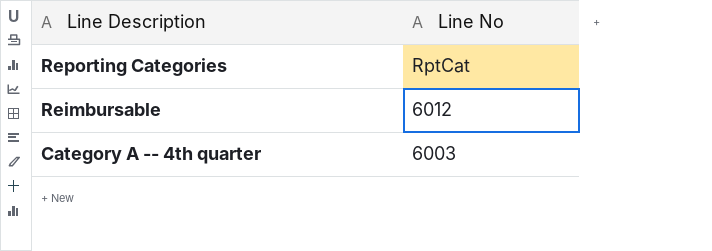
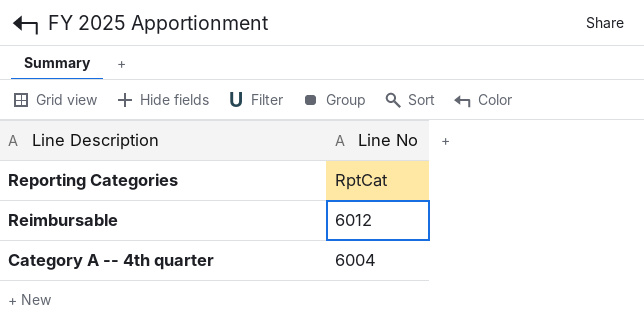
Category A -- 4th quarter | Line No: 6003 -> 6004

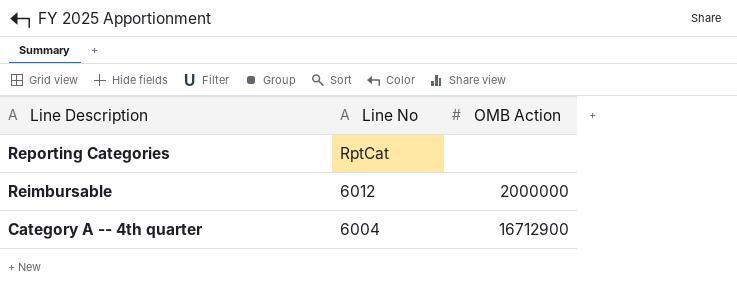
column OMB Action | position: none -> 3

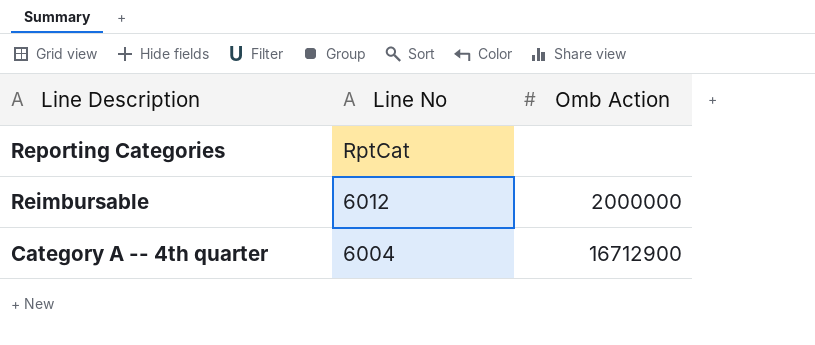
column name: OMB Action -> Omb Action

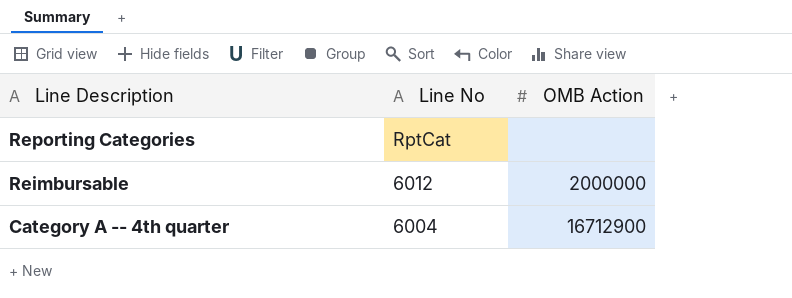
column name: Omb Action -> OMB Action

